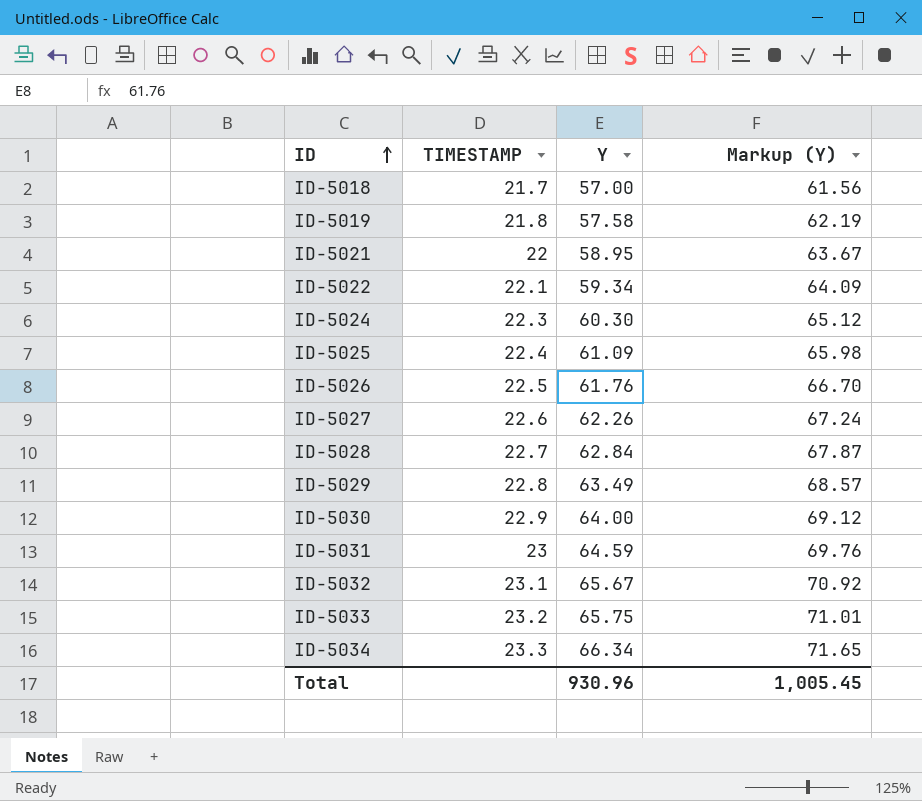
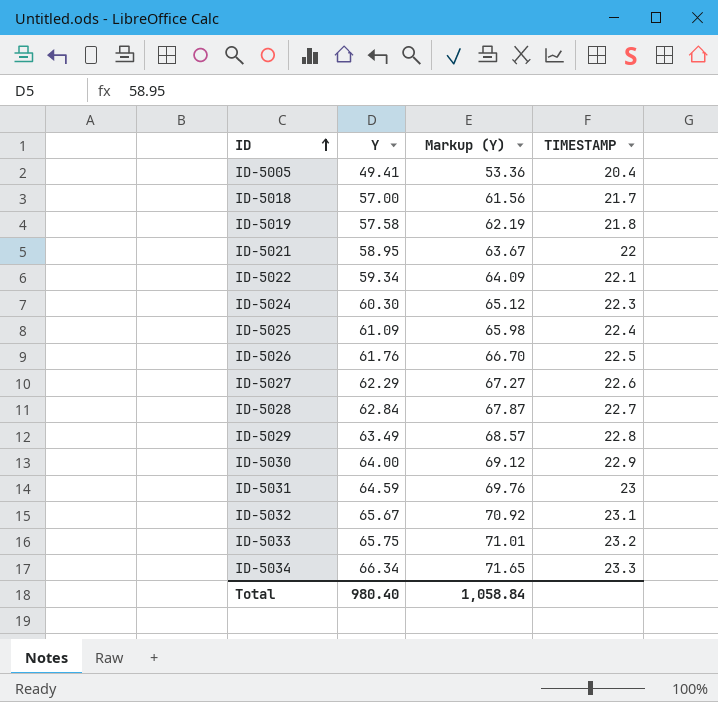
column TIMESTAMP | position: 2 -> 4
row ID-5005: none -> 49.41 | 53.36 | 20.4
ID-5027 | Y: 62.26 -> 62.29
ID-5027 | Markup (Y): 67.24 -> 67.27
Total | Y: 930.96 -> 980.40
Total | Markup (Y): 1,005.45 -> 1,058.84

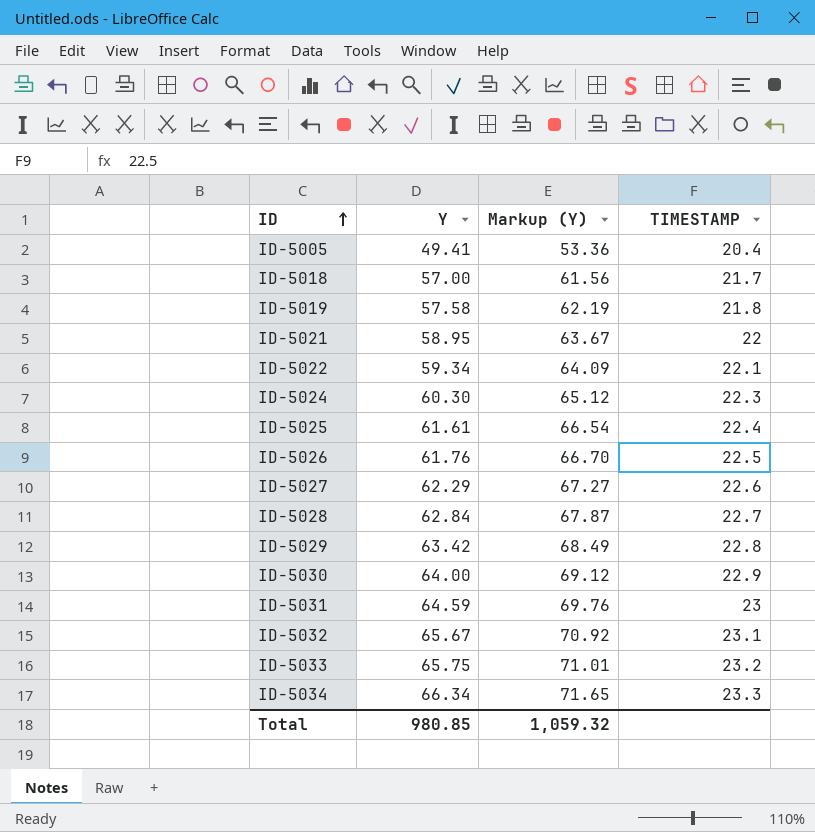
ID-5025 | Y: 61.09 -> 61.61
ID-5025 | Markup (Y): 65.98 -> 66.54
ID-5029 | Y: 63.49 -> 63.42
ID-5029 | Markup (Y): 68.57 -> 68.49
Total | Y: 980.40 -> 980.85
Total | Markup (Y): 1,058.84 -> 1,059.32

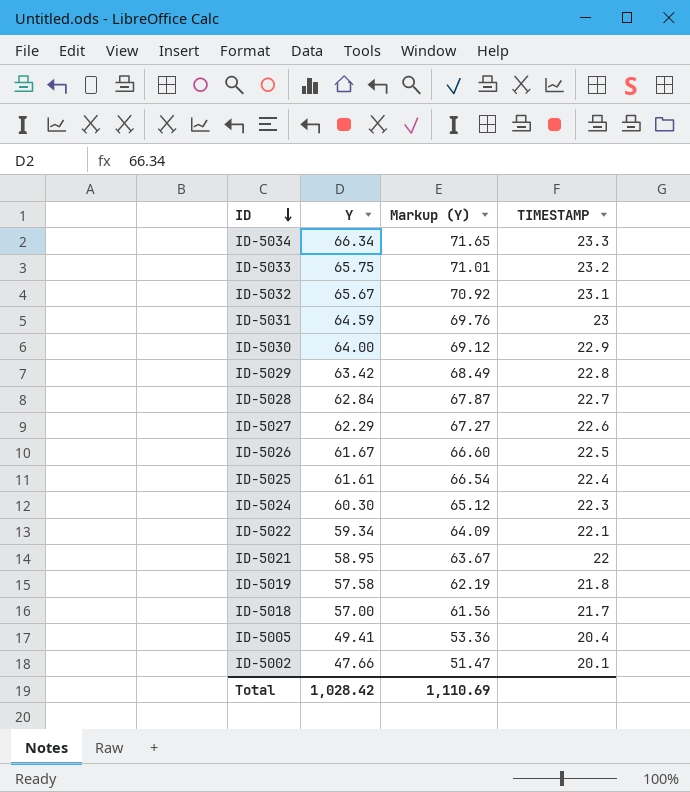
row order: ID ascending -> ID descending
ID-5026 | Y: 61.76 -> 61.67
ID-5026 | Markup (Y): 66.70 -> 66.60
row ID-5002: none -> 47.66 | 51.47 | 20.1
Total | Y: 980.85 -> 1,028.42
Total | Markup (Y): 1,059.32 -> 1,110.69

